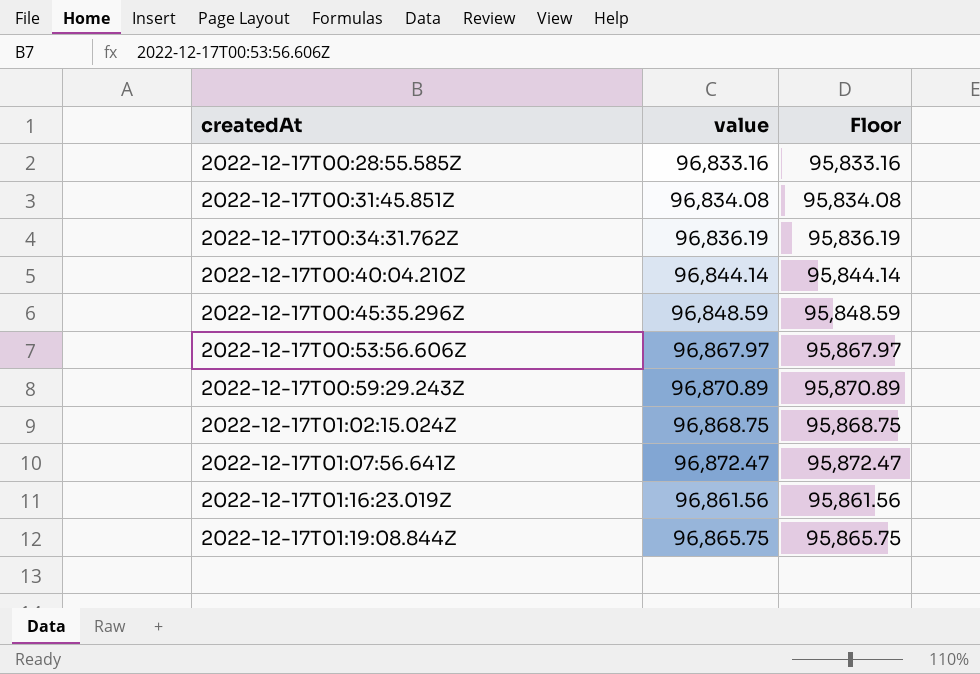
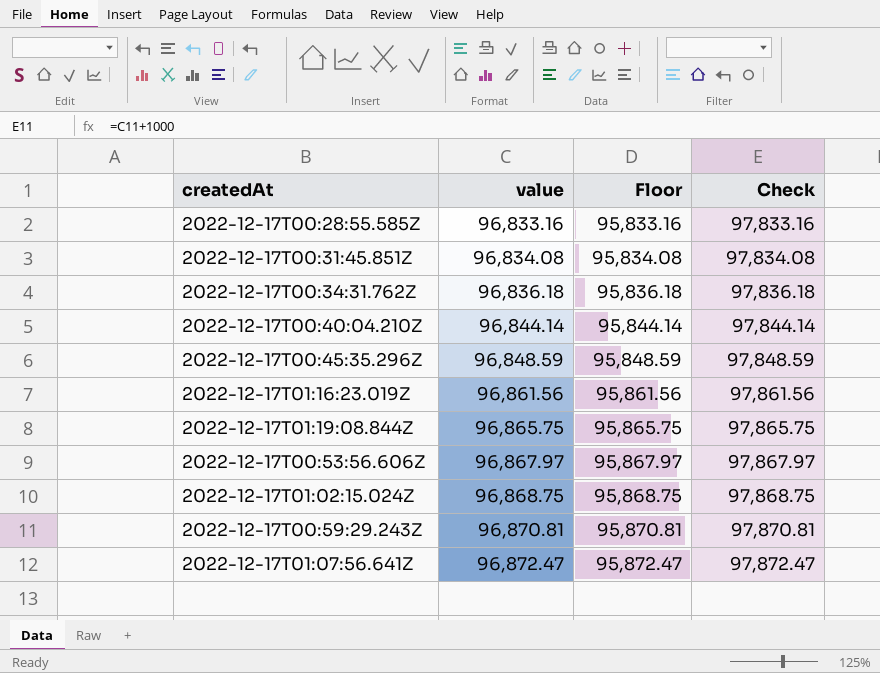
row order: createdAt ascending -> value ascending
column Check | formula: none -> [value] + 1000
2022-12-17T00:34:31.762Z | value: 96,836.19 -> 96,836.18
2022-12-17T00:34:31.762Z | Floor: 95,836.19 -> 95,836.18
2022-12-17T00:59:29.243Z | value: 96,870.89 -> 96,870.81
2022-12-17T00:59:29.243Z | Floor: 95,870.89 -> 95,870.81

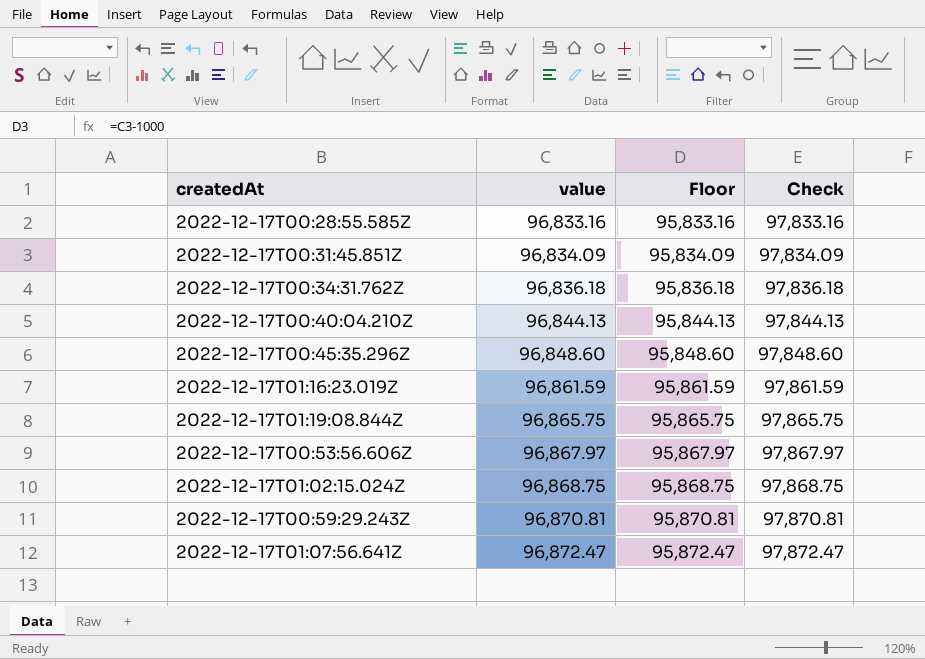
2022-12-17T00:31:45.851Z | value: 96,834.08 -> 96,834.09
2022-12-17T00:31:45.851Z | Floor: 95,834.08 -> 95,834.09
2022-12-17T00:31:45.851Z | Check: 97,834.08 -> 97,834.09
2022-12-17T00:40:04.210Z | value: 96,844.14 -> 96,844.13
2022-12-17T00:40:04.210Z | Floor: 95,844.14 -> 95,844.13
2022-12-17T00:40:04.210Z | Check: 97,844.14 -> 97,844.13
2022-12-17T00:45:35.296Z | value: 96,848.59 -> 96,848.60
2022-12-17T00:45:35.296Z | Floor: 95,848.59 -> 95,848.60
2022-12-17T00:45:35.296Z | Check: 97,848.59 -> 97,848.60
2022-12-17T01:16:23.019Z | value: 96,861.56 -> 96,861.59
2022-12-17T01:16:23.019Z | Floor: 95,861.56 -> 95,861.59
2022-12-17T01:16:23.019Z | Check: 97,861.56 -> 97,861.59

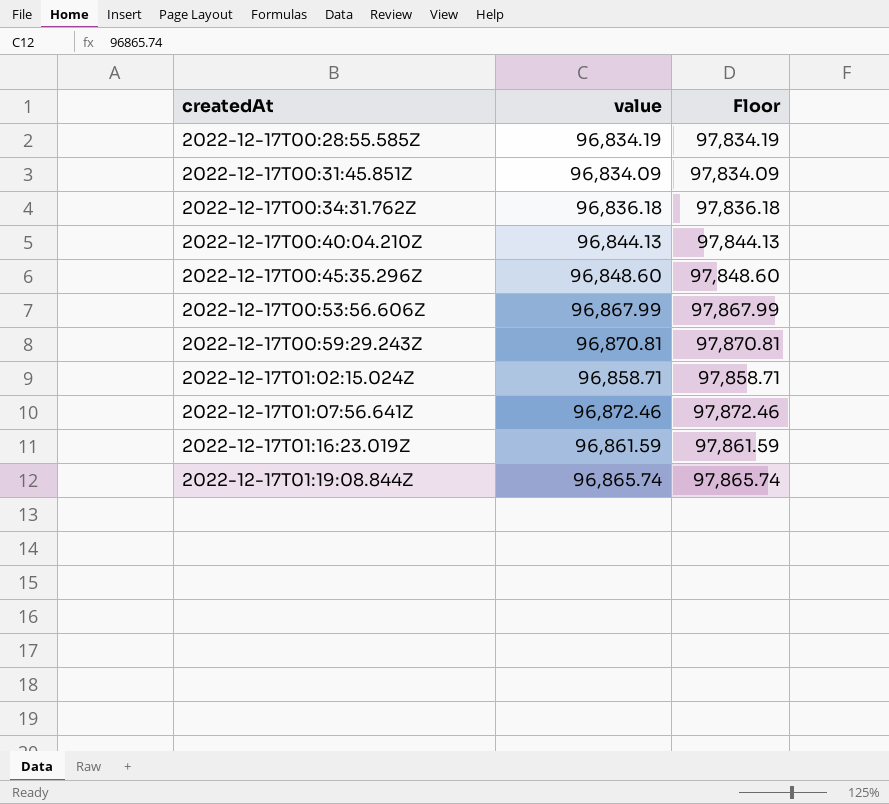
row order: value ascending -> createdAt ascending
column Check | formula: [value] + 1000 -> none
column Floor | formula: [value] - 1000 -> [value] + 1000
2022-12-17T00:28:55.585Z | value: 96,833.16 -> 96,834.19
2022-12-17T00:53:56.606Z | value: 96,867.97 -> 96,867.99
2022-12-17T01:02:15.024Z | value: 96,868.75 -> 96,858.71
2022-12-17T01:07:56.641Z | value: 96,872.47 -> 96,872.46
2022-12-17T01:19:08.844Z | value: 96,865.75 -> 96,865.74

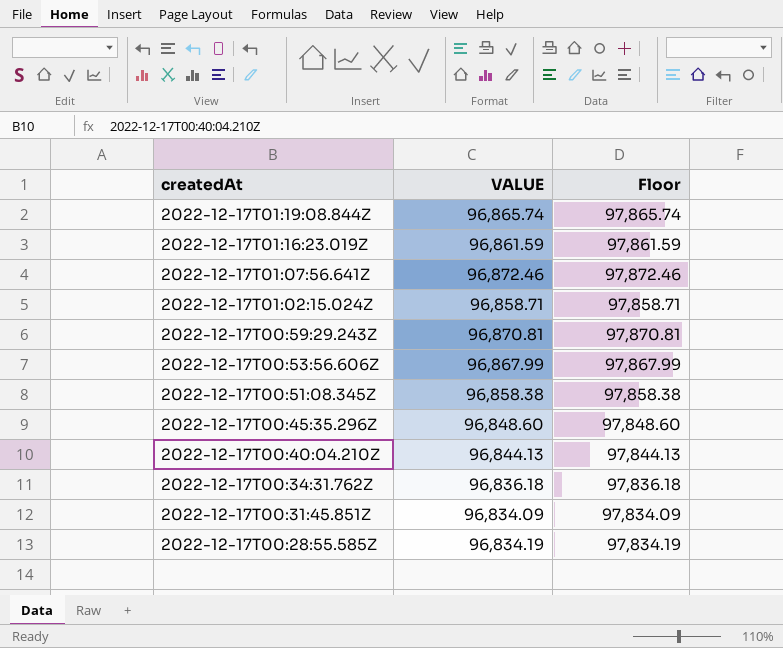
row order: createdAt ascending -> createdAt descending
column name: value -> VALUE
row 2022-12-17T00:51:08.345Z: none -> 96,858.38 | 97,858.38

